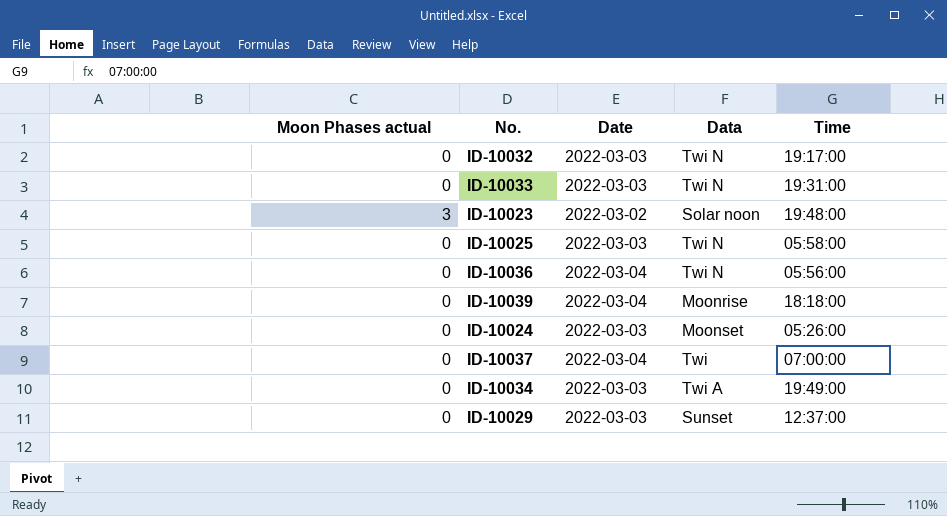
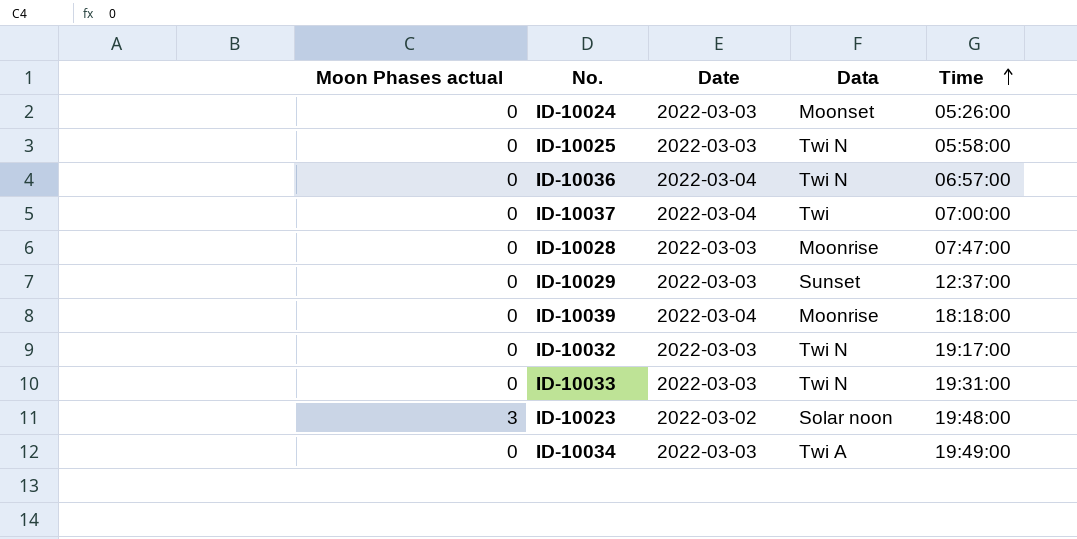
row order: none -> Time ascending
ID-10036 | Time: 05:56:00 -> 06:57:00
row ID-10028: none -> 0 | 2022-03-03 | Moonrise | 07:47:00

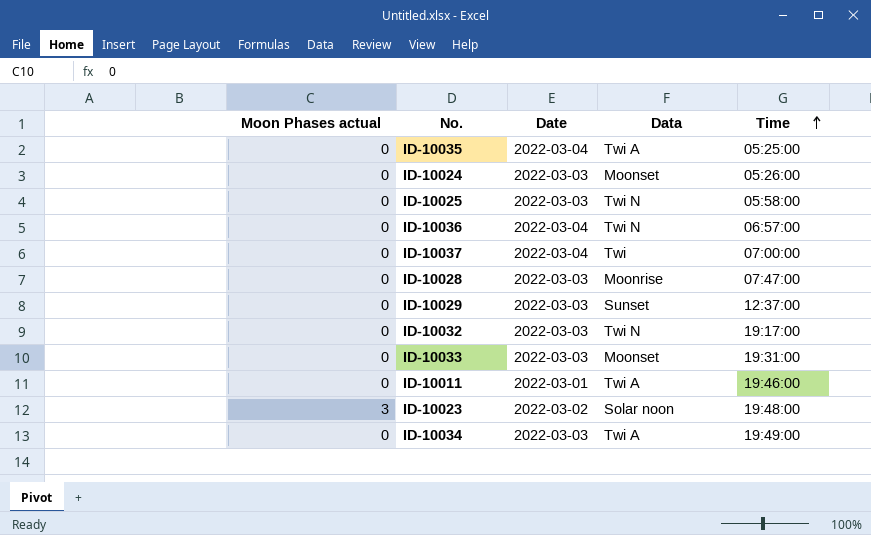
row ID-10039: 0 | 2022-03-04 | Moonrise | 18:18:00 -> none
row ID-10035: none -> 0 | 2022-03-04 | Twi A | 05:25:00
ID-10033 | Data: Twi N -> Moonset
row ID-10011: none -> 0 | 2022-03-01 | Twi A | 19:46:00

